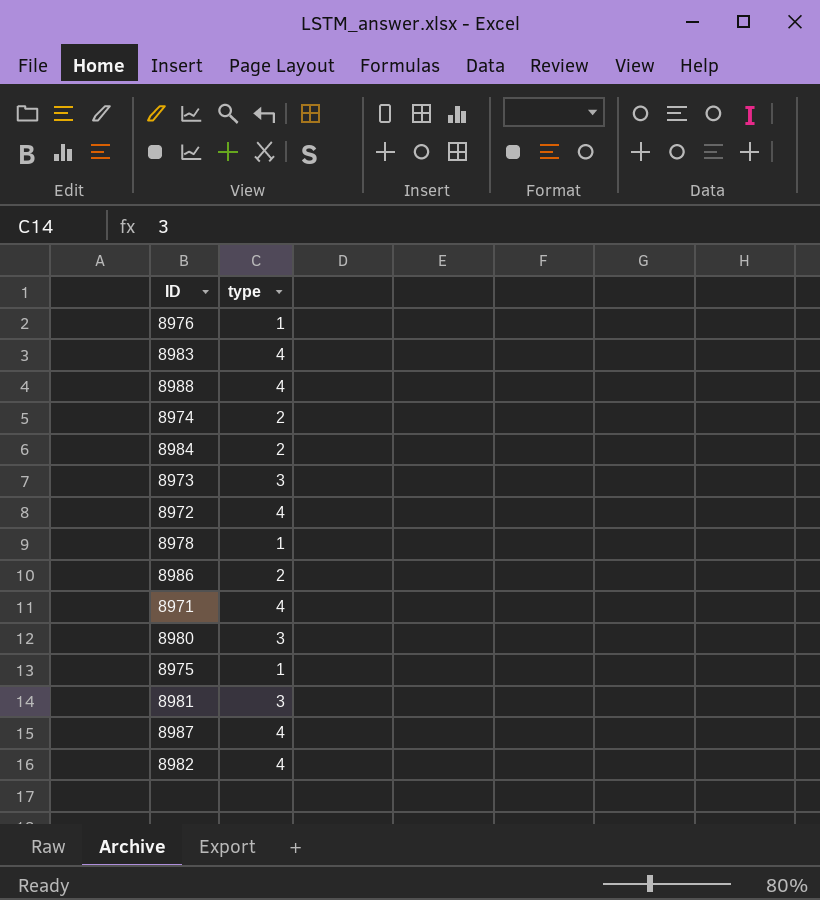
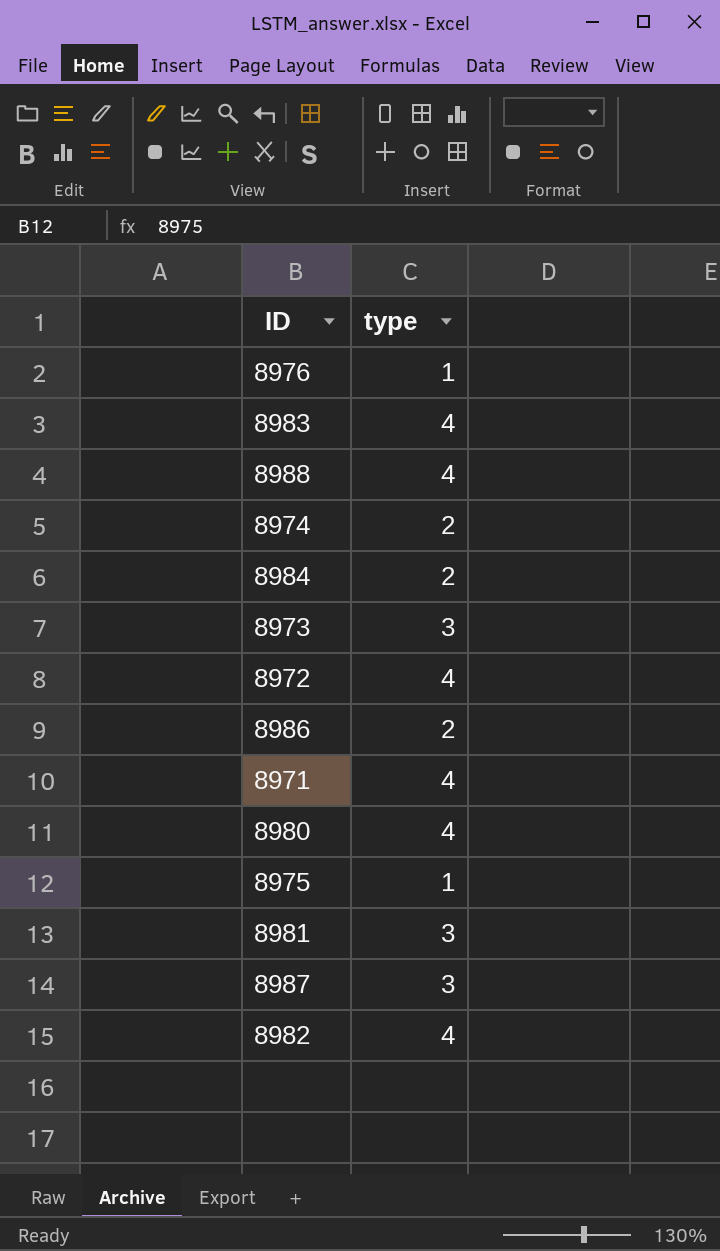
row 8978: 1 -> none
8980 | type: 3 -> 4
8987 | type: 4 -> 3

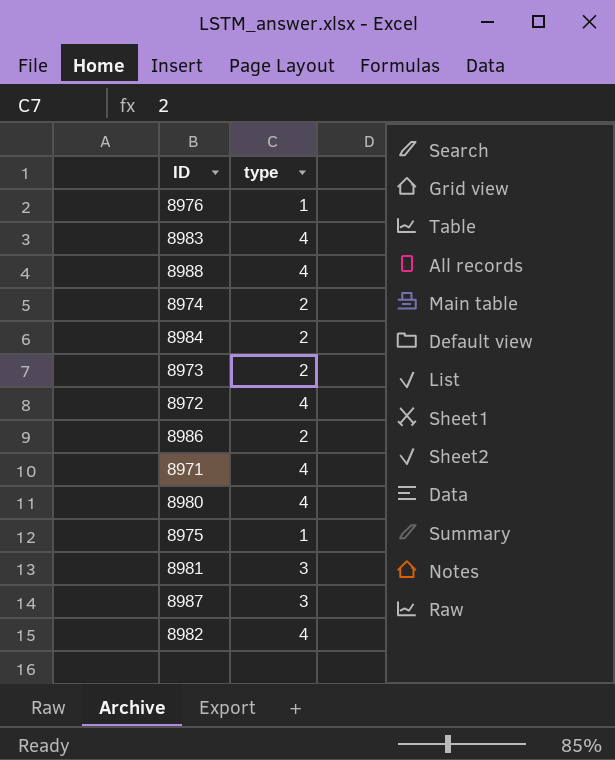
8973 | type: 3 -> 2

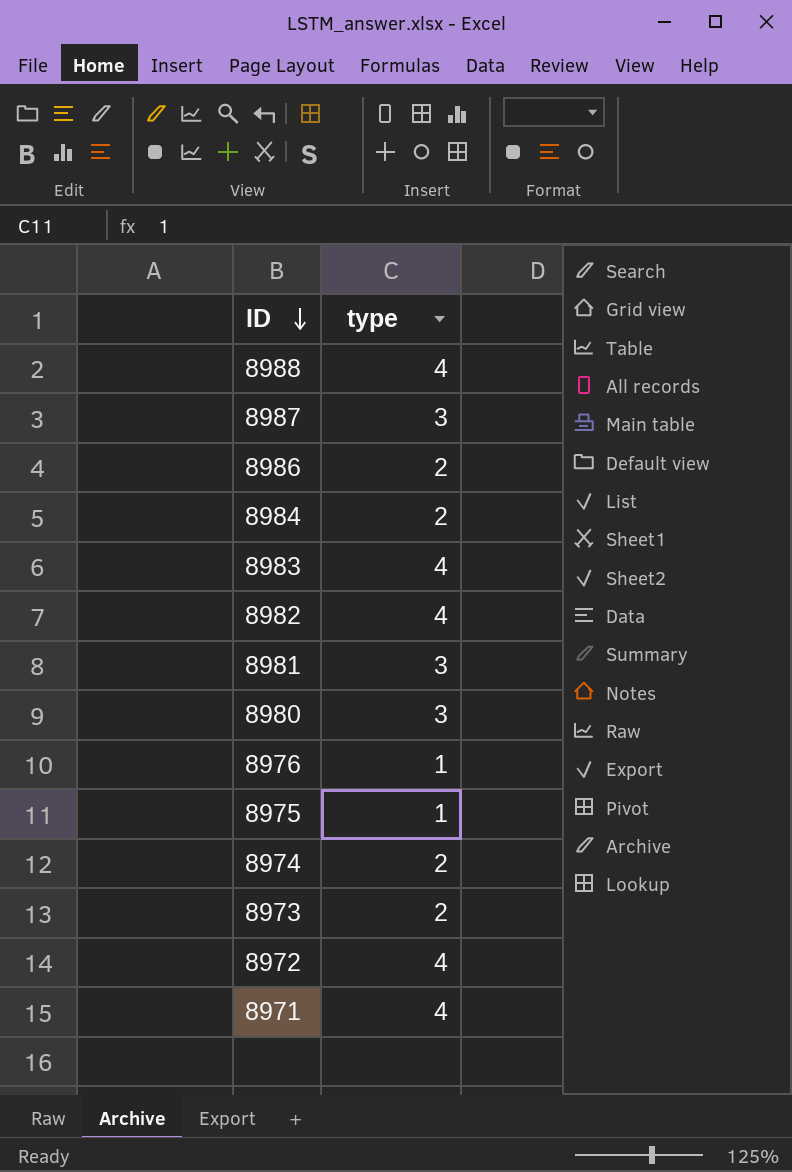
row order: none -> ID descending
8980 | type: 4 -> 3

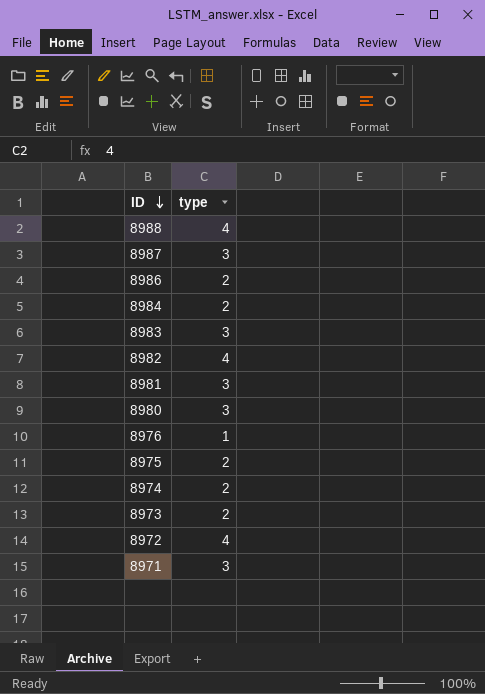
8983 | type: 4 -> 3
8975 | type: 1 -> 2
8971 | type: 4 -> 3

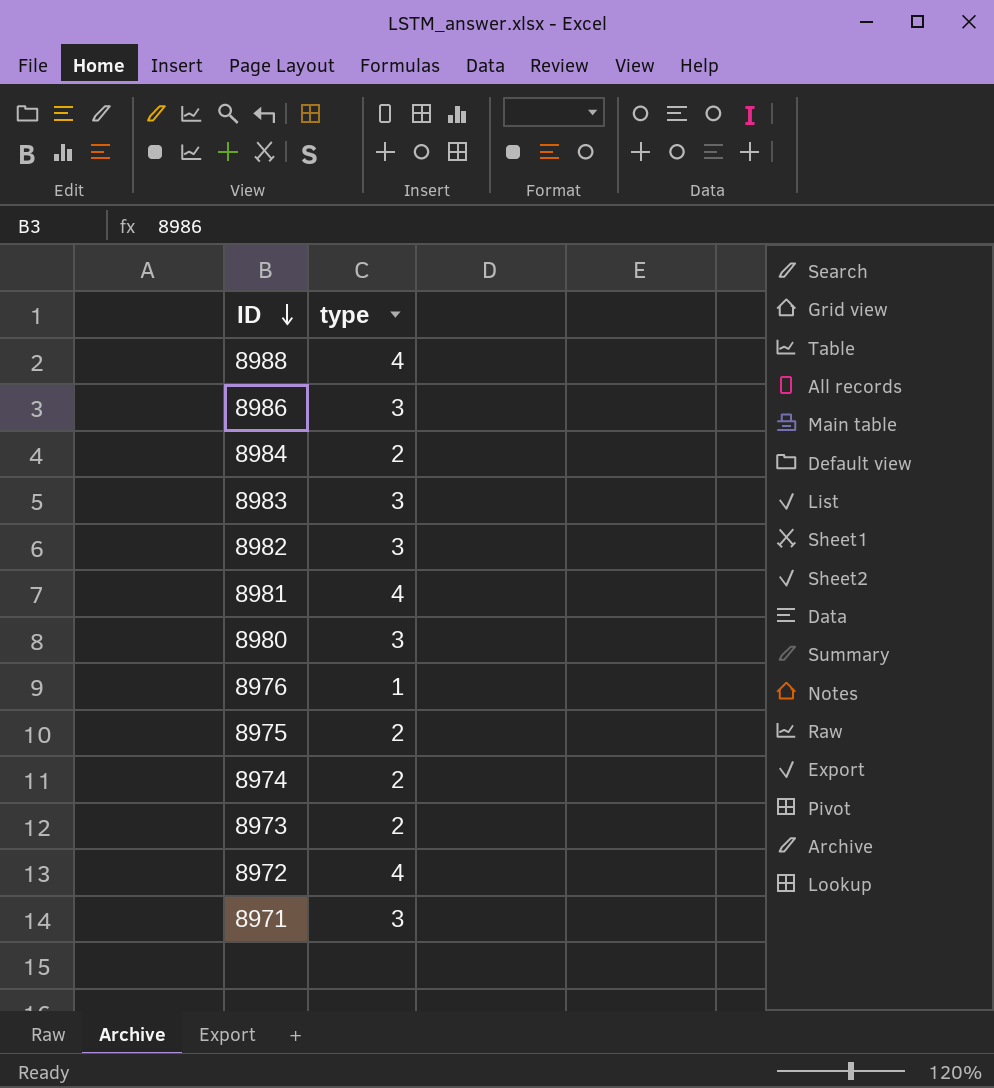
row 8987: 3 -> none
8986 | type: 2 -> 3
8982 | type: 4 -> 3
8981 | type: 3 -> 4

